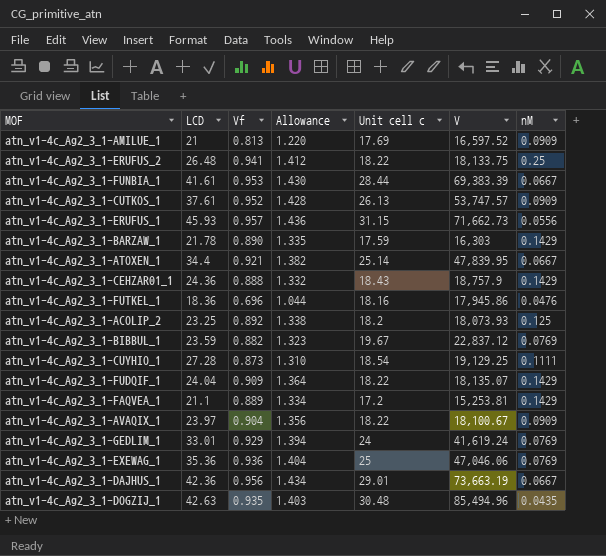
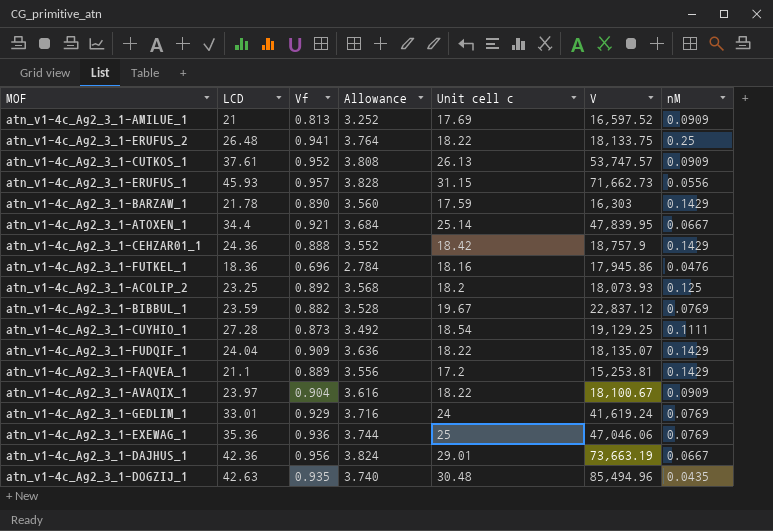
column Allowance | formula: [Vf] * 1.5 -> [Vf] * 4
row atn_v1-4c_Ag2_3_1-FUNBIA_1: 41.61 | 0.953 | 1.430 | 28.44 | 69,383.39 | 0.0667 -> none
atn_v1-4c_Ag2_3_1-CEHZAR01_1 | Unit cell c: 18.43 -> 18.42

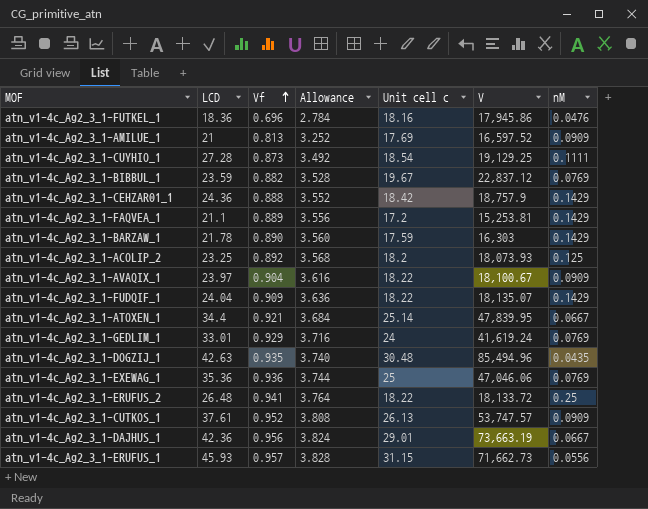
row order: none -> Vf ascending
atn_v1-4c_Ag2_3_1-ERUFUS_2 | V: 18,133.75 -> 18,133.72

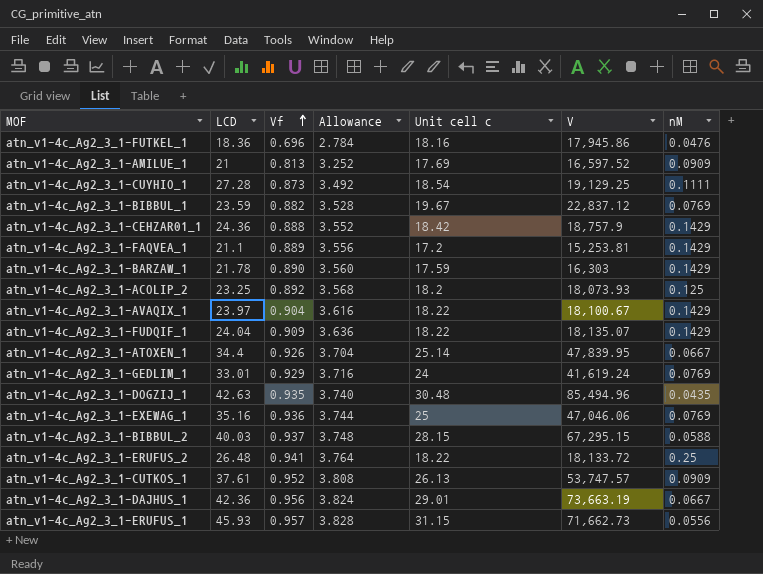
atn_v1-4c_Ag2_3_1-AVAQIX_1 | nM: 0.0909 -> 0.1429
atn_v1-4c_Ag2_3_1-ATOXEN_1 | Vf: 0.921 -> 0.926
atn_v1-4c_Ag2_3_1-ATOXEN_1 | Allowance: 3.684 -> 3.704
atn_v1-4c_Ag2_3_1-EXEWAG_1 | LCD: 35.36 -> 35.16
row atn_v1-4c_Ag2_3_1-BIBBUL_2: none -> 40.03 | 0.937 | 3.748 | 28.15 | 67,295.15 | 0.0588

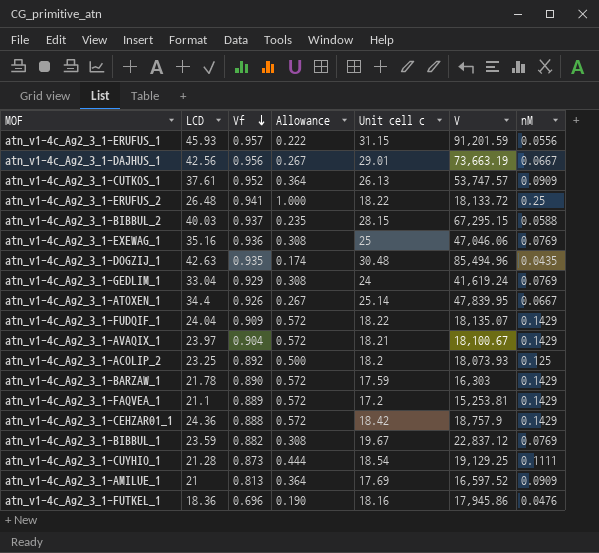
row order: Vf ascending -> Vf descending
column Allowance | formula: [Vf] * 4 -> [nM] * 4
atn_v1-4c_Ag2_3_1-ERUFUS_1 | V: 71,662.73 -> 91,201.59
atn_v1-4c_Ag2_3_1-DAJHUS_1 | LCD: 42.36 -> 42.56
atn_v1-4c_Ag2_3_1-GEDLIM_1 | LCD: 33.01 -> 33.04
atn_v1-4c_Ag2_3_1-AVAQIX_1 | Unit cell c: 18.22 -> 18.21
atn_v1-4c_Ag2_3_1-CUYHIO_1 | LCD: 27.28 -> 21.28

